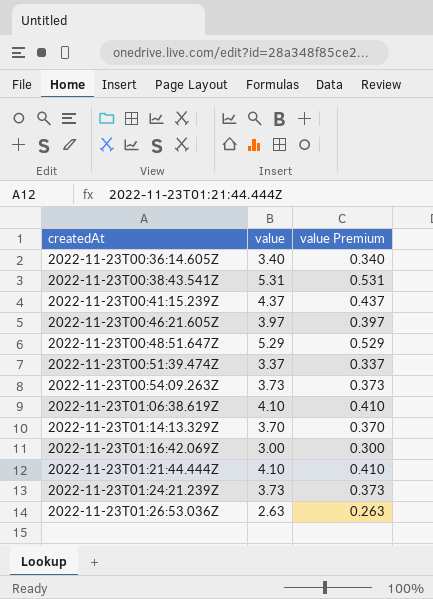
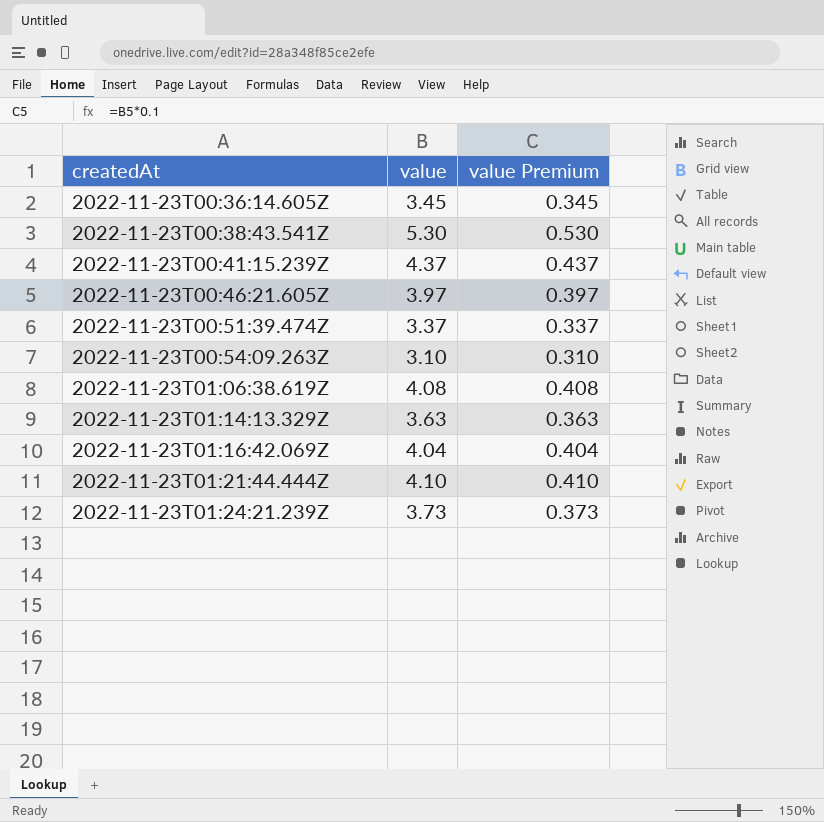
row 2022-11-23T00:48:51.647Z: 5.29 | 0.529 -> none
row 2022-11-23T01:26:53.036Z: 2.63 | 0.263 -> none
2022-11-23T00:36:14.605Z | value: 3.40 -> 3.45
2022-11-23T00:36:14.605Z | value Premium: 0.340 -> 0.345
2022-11-23T00:38:43.541Z | value: 5.31 -> 5.30
2022-11-23T00:38:43.541Z | value Premium: 0.531 -> 0.530
2022-11-23T00:54:09.263Z | value: 3.73 -> 3.10
2022-11-23T00:54:09.263Z | value Premium: 0.373 -> 0.310
2022-11-23T01:06:38.619Z | value: 4.10 -> 4.08
2022-11-23T01:06:38.619Z | value Premium: 0.410 -> 0.408
2022-11-23T01:14:13.329Z | value: 3.70 -> 3.63
2022-11-23T01:14:13.329Z | value Premium: 0.370 -> 0.363
2022-11-23T01:16:42.069Z | value: 3.00 -> 4.04
2022-11-23T01:16:42.069Z | value Premium: 0.300 -> 0.404

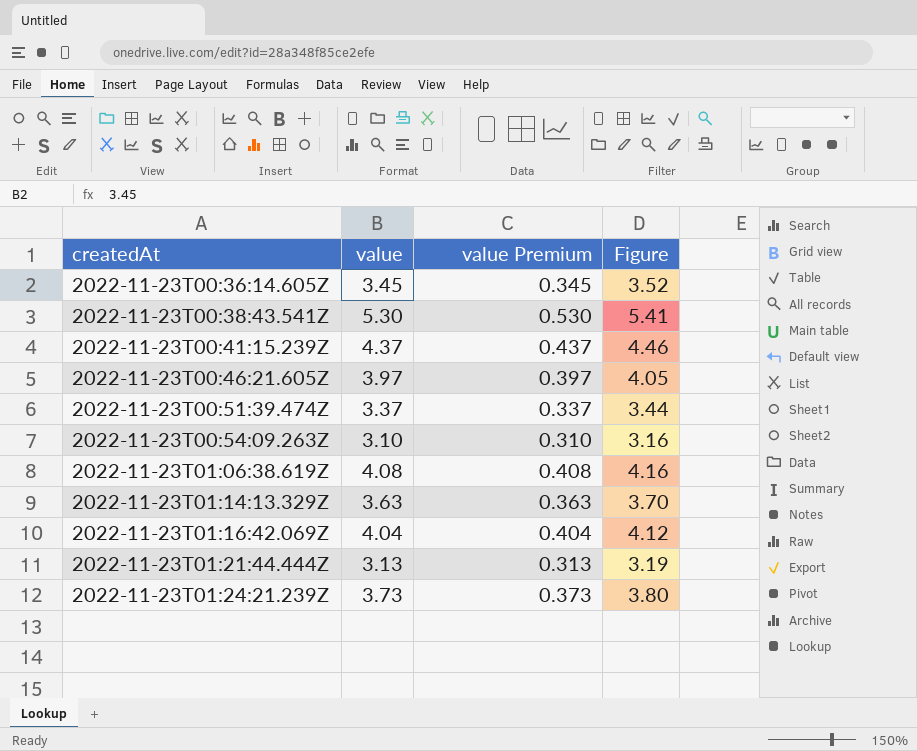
column Figure | formula: none -> [value] * 1.02
2022-11-23T01:21:44.444Z | value: 4.10 -> 3.13
2022-11-23T01:21:44.444Z | value Premium: 0.410 -> 0.313

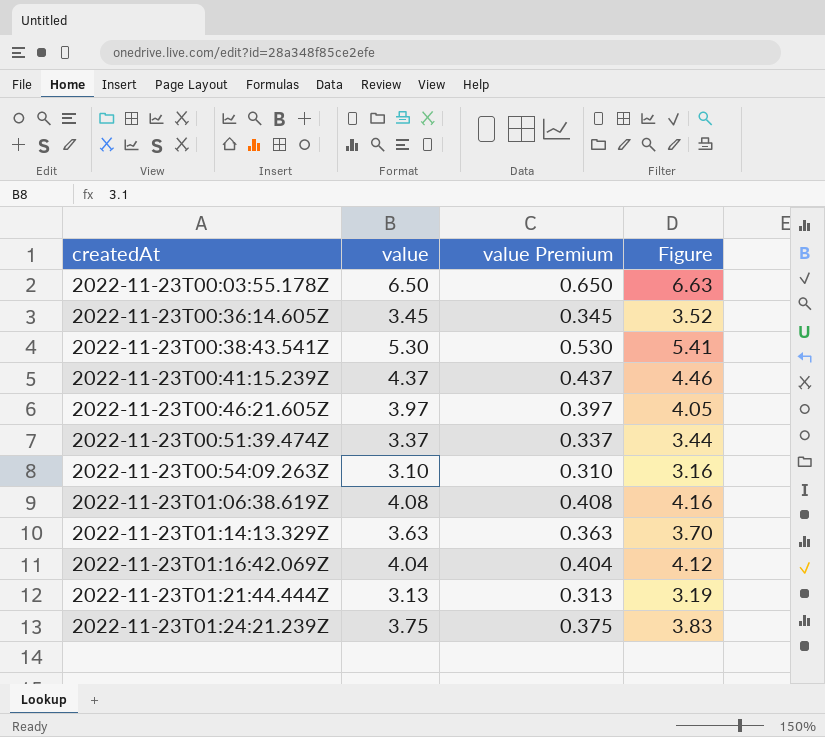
row 2022-11-23T00:03:55.178Z: none -> 6.50 | 0.650 | 6.63
2022-11-23T01:24:21.239Z | value: 3.73 -> 3.75
2022-11-23T01:24:21.239Z | value Premium: 0.373 -> 0.375
2022-11-23T01:24:21.239Z | Figure: 3.80 -> 3.83

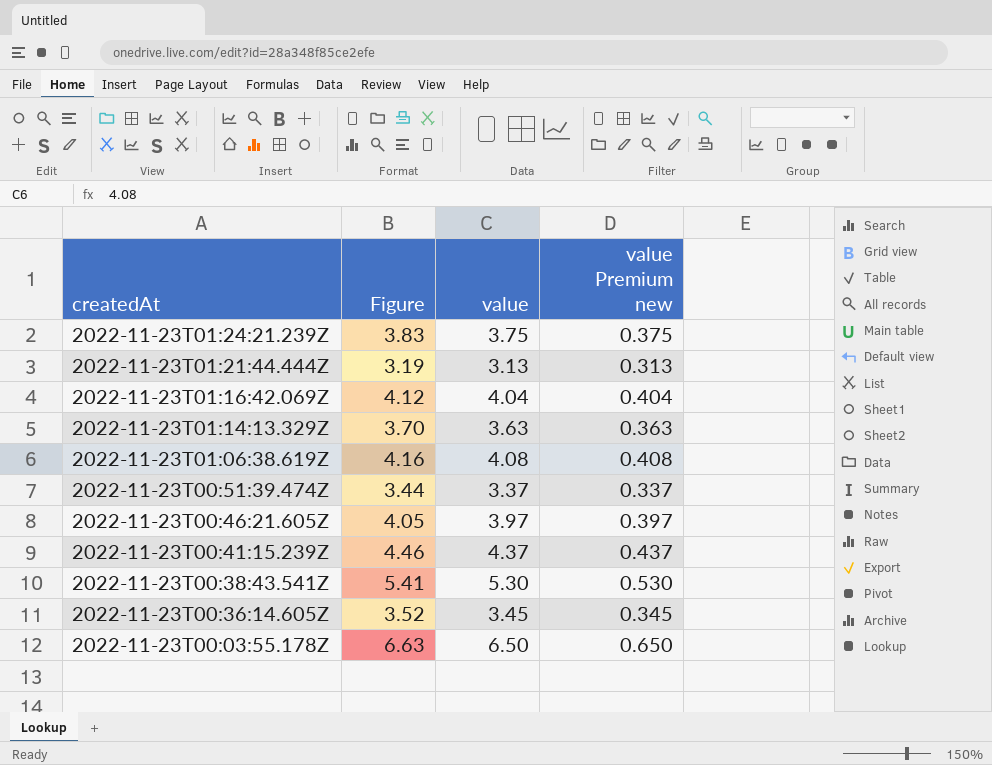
row order: createdAt ascending -> createdAt descending
column Figure | position: 4 -> 2
column name: value Premium -> value Premium new
row 2022-11-23T00:54:09.263Z: 3.10 | 0.310 | 3.16 -> none

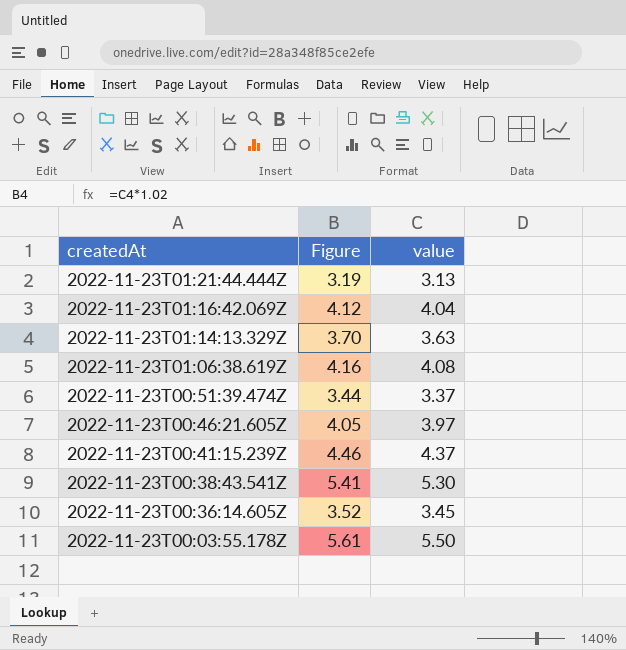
column value Premium new | formula: [value] * 0.1 -> none
row 2022-11-23T01:24:21.239Z: 3.83 | 3.75 | 0.375 -> none
2022-11-23T00:03:55.178Z | Figure: 6.63 -> 5.61
2022-11-23T00:03:55.178Z | value: 6.50 -> 5.50

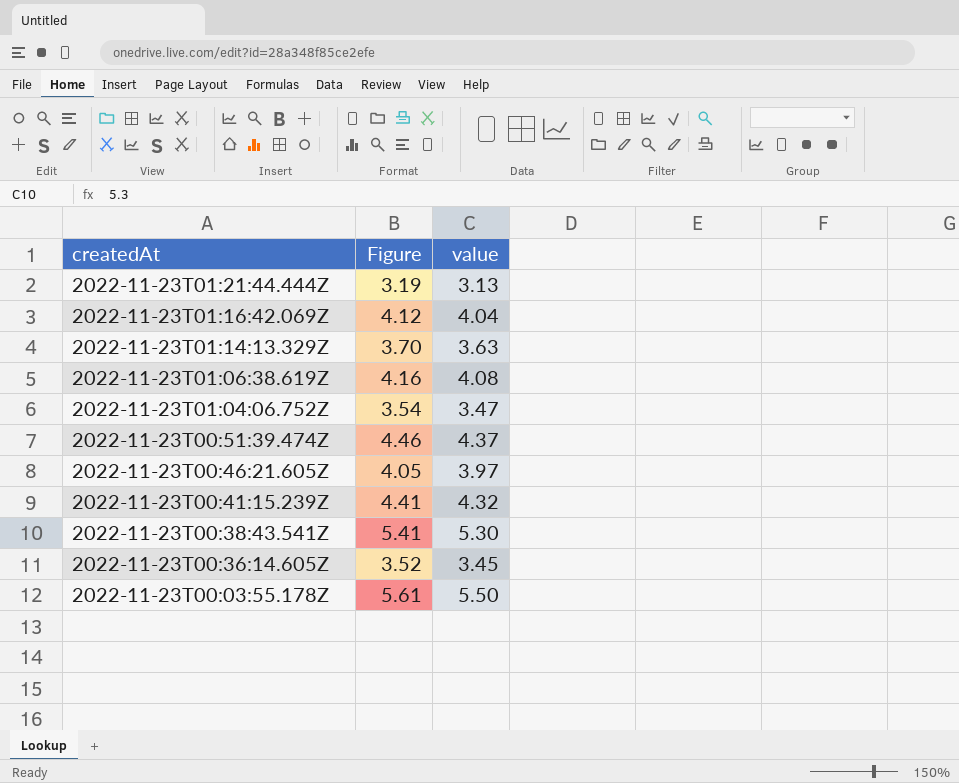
row 2022-11-23T01:04:06.752Z: none -> 3.54 | 3.47
2022-11-23T00:51:39.474Z | Figure: 3.44 -> 4.46
2022-11-23T00:51:39.474Z | value: 3.37 -> 4.37
2022-11-23T00:41:15.239Z | Figure: 4.46 -> 4.41
2022-11-23T00:41:15.239Z | value: 4.37 -> 4.32

